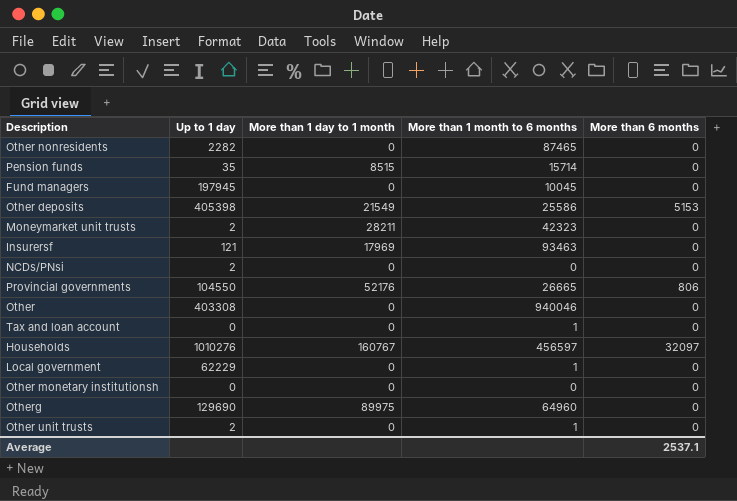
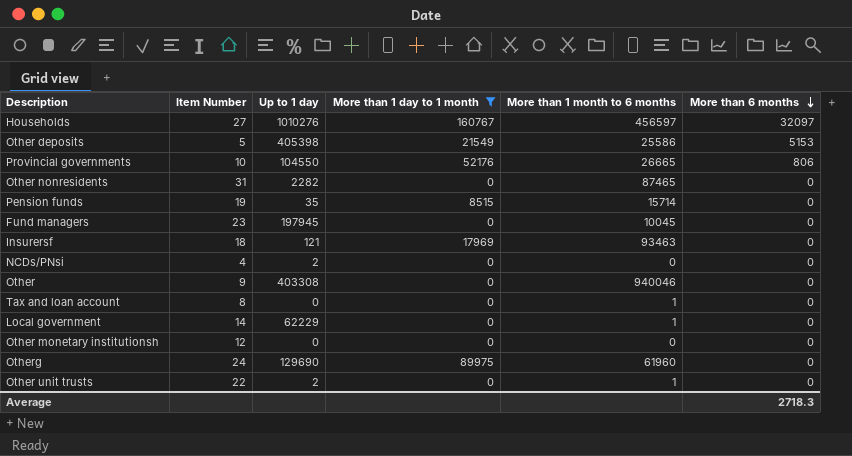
filter: none -> More than 1 day to 1 month != 28211
row order: none -> More than 6 months descending
column Item Number | position: none -> 2
Otherg | More than 1 month to 6 months: 64960 -> 61960
Average | More than 6 months: 2537.1 -> 2718.3

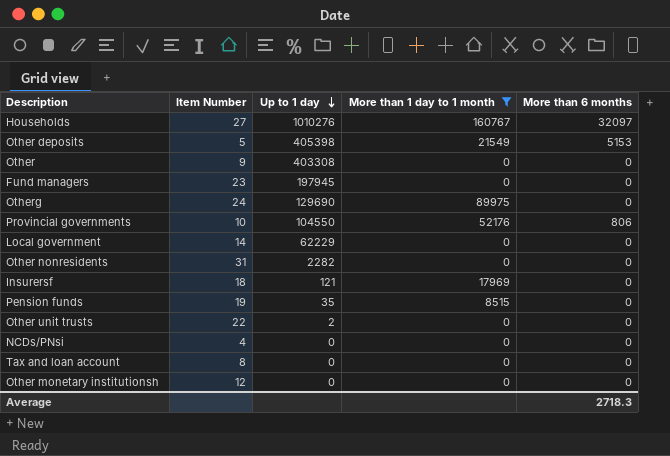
row order: More than 6 months descending -> Up to 1 day descending
column More than 1 month to 6 months | position: 5 -> none
NCDs/PNsi | Up to 1 day: 2 -> 0

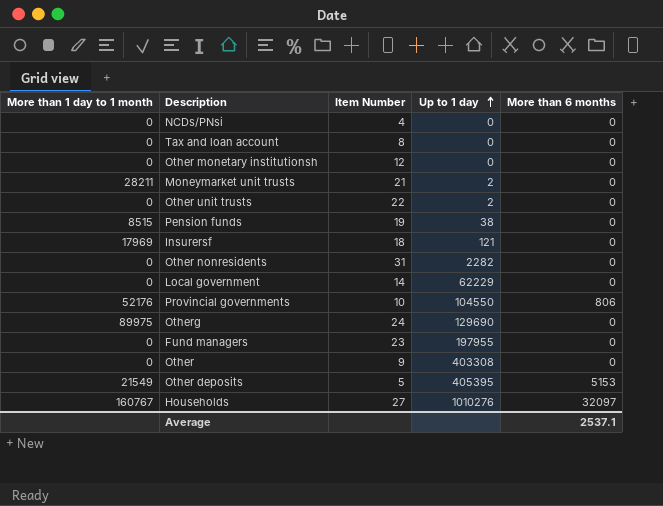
filter: More than 1 day to 1 month != 28211 -> none
row order: Up to 1 day descending -> Up to 1 day ascending
column More than 1 day to 1 month | position: 4 -> 1
Pension funds | Up to 1 day: 35 -> 38
Fund managers | Up to 1 day: 197945 -> 197955
Other deposits | Up to 1 day: 405398 -> 405395
Average | More than 6 months: 2718.3 -> 2537.1

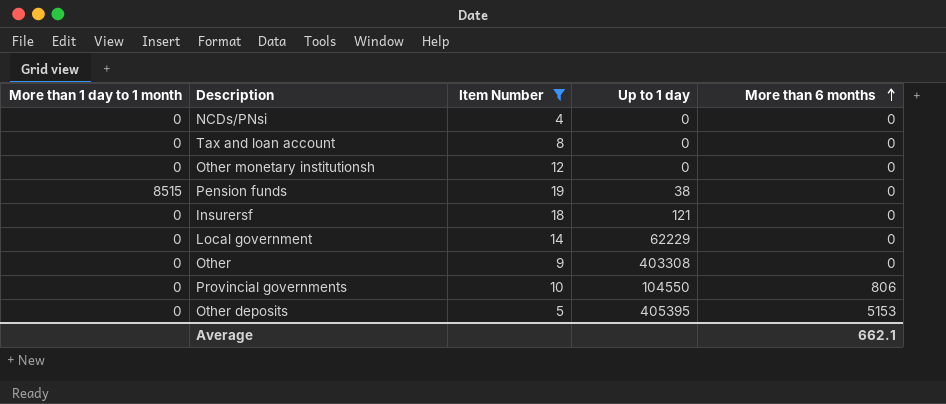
filter: none -> Item Number <= 19
row order: Up to 1 day ascending -> More than 6 months ascending
Insurersf | More than 1 day to 1 month: 17969 -> 0
Provincial governments | More than 1 day to 1 month: 52176 -> 0
Other deposits | More than 1 day to 1 month: 21549 -> 0
Average | More than 6 months: 2537.1 -> 662.1

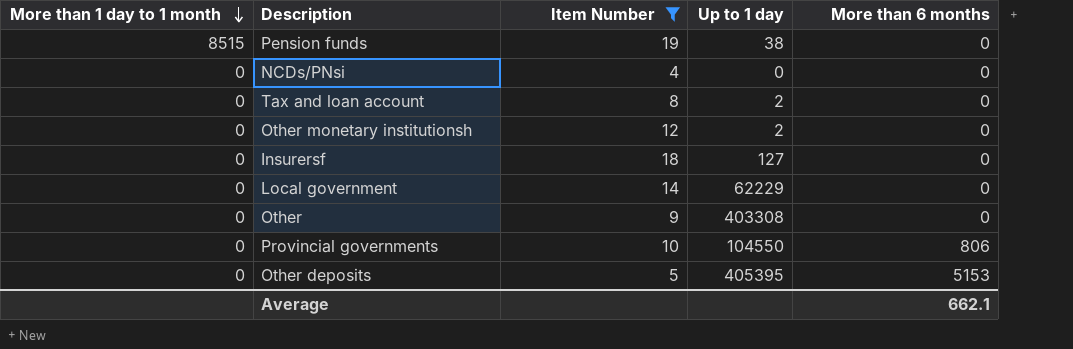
row order: More than 6 months ascending -> More than 1 day to 1 month descending
Tax and loan account | Up to 1 day: 0 -> 2
Other monetary institutionsh | Up to 1 day: 0 -> 2
Insurersf | Up to 1 day: 121 -> 127

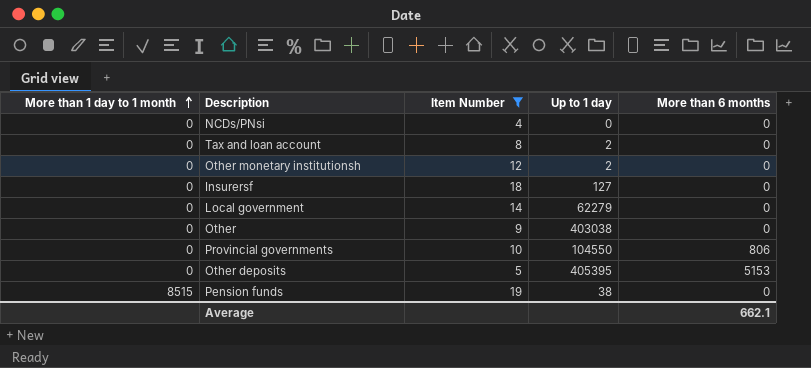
row order: More than 1 day to 1 month descending -> More than 1 day to 1 month ascending
Local government | Up to 1 day: 62229 -> 62279
Other | Up to 1 day: 403308 -> 403038

